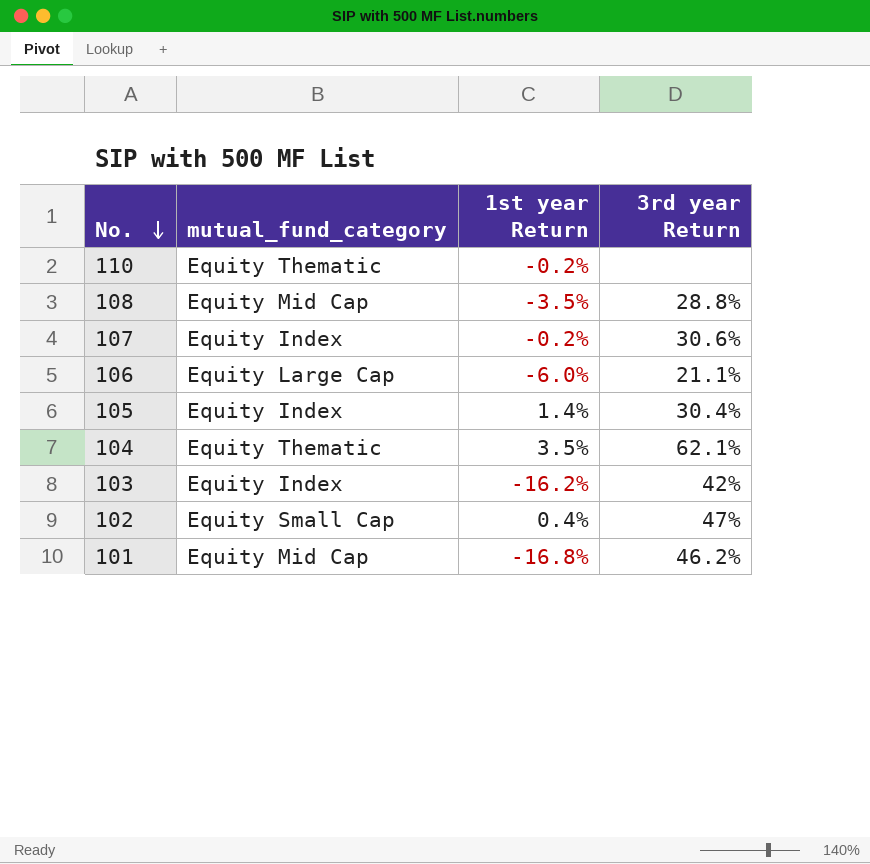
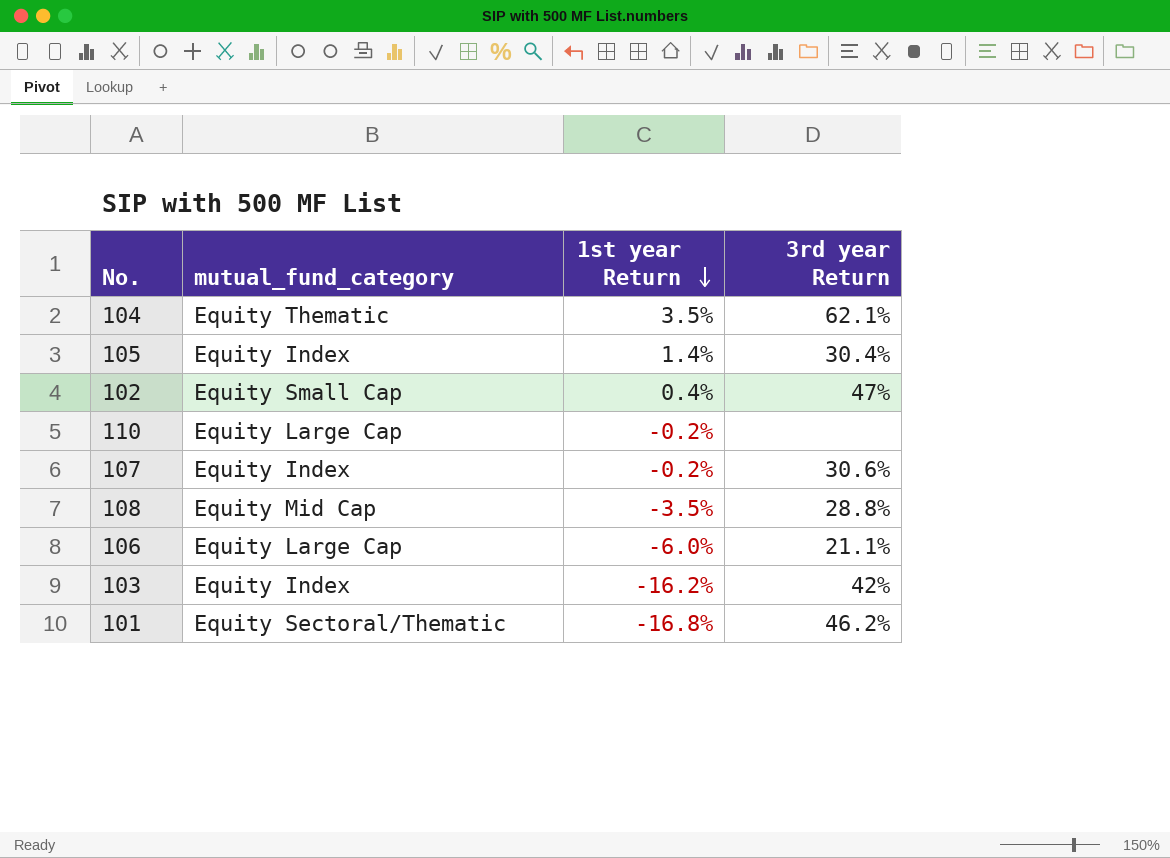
row order: No. descending -> 1st year Return descending
110 | mutual_fund_category: Equity Thematic -> Equity Large Cap
101 | mutual_fund_category: Equity Mid Cap -> Equity Sectoral/Thematic

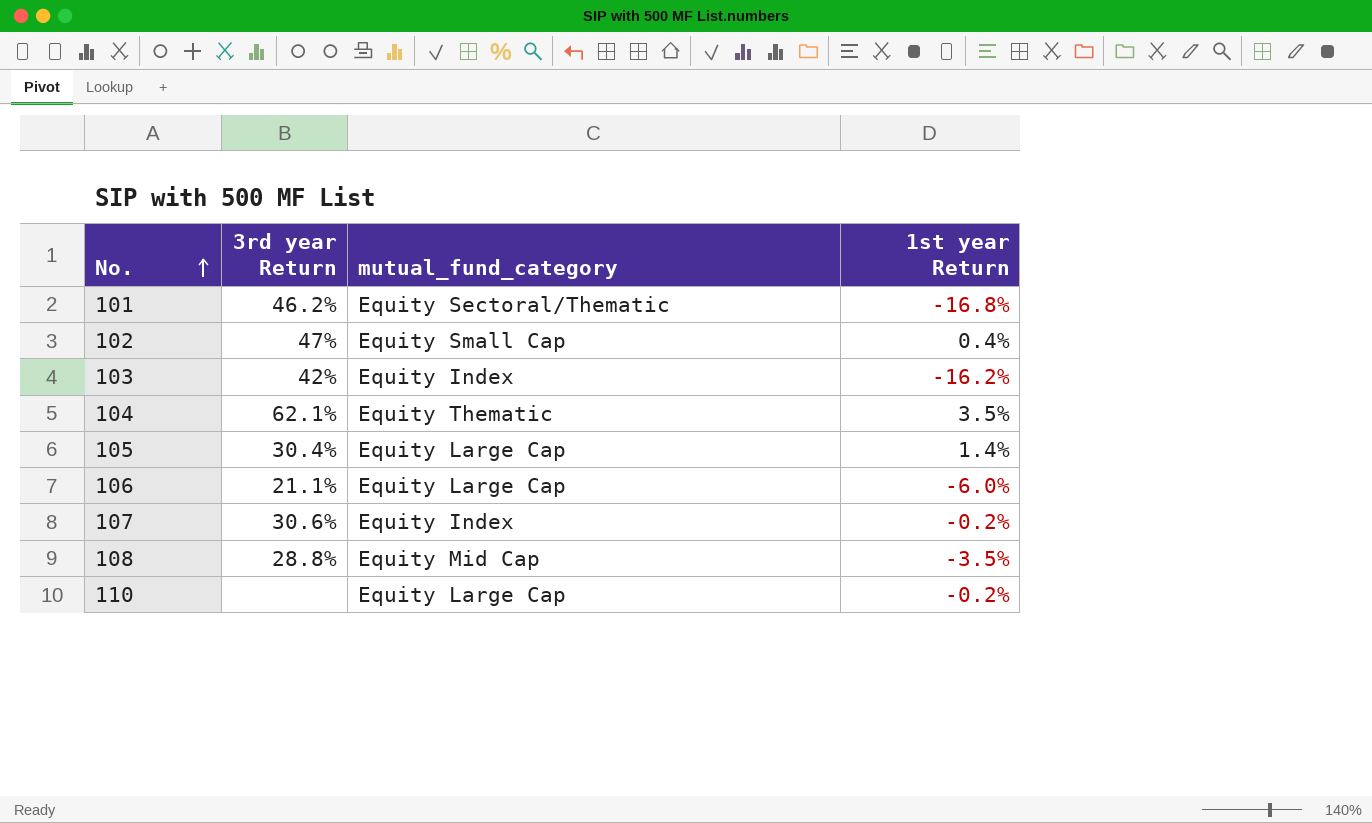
row order: 1st year Return descending -> No. ascending
column 3rd year Return | position: 4 -> 2
105 | mutual_fund_category: Equity Index -> Equity Large Cap

